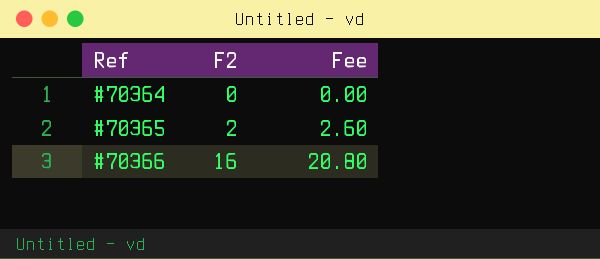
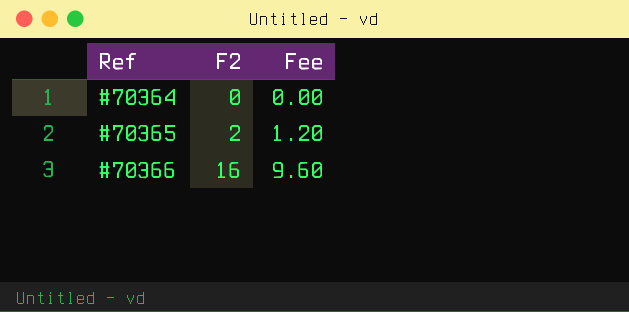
column Fee | formula: [F2] * 1.3 -> [F2] * 0.6

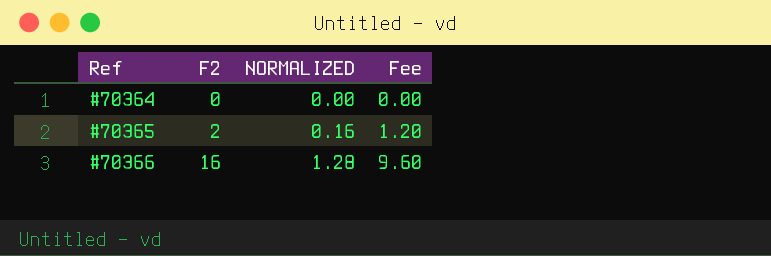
column NORMALIZED | formula: none -> [F2] * 0.08

